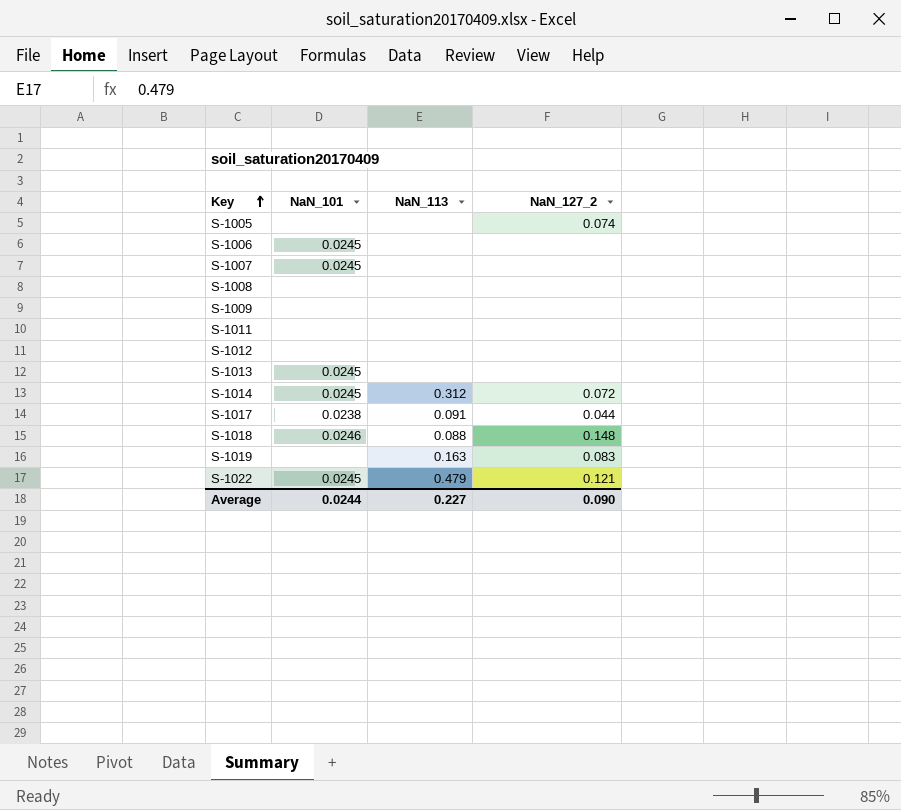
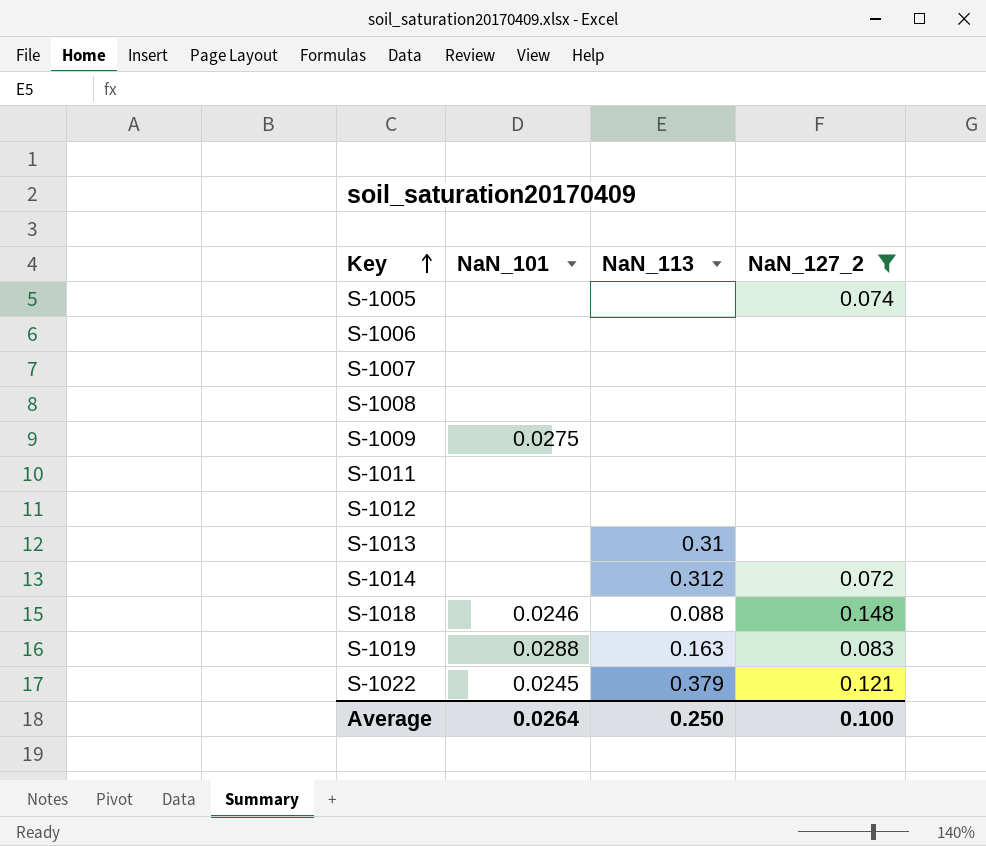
filter: none -> NaN_127_2 != 0.044
S-1006 | NaN_101: 0.0245 -> none
S-1007 | NaN_101: 0.0245 -> none
S-1009 | NaN_101: none -> 0.0275
S-1013 | NaN_101: 0.0245 -> none
S-1013 | NaN_113: none -> 0.31
S-1014 | NaN_101: 0.0245 -> none
S-1019 | NaN_101: none -> 0.0288
S-1022 | NaN_113: 0.479 -> 0.379
Average | NaN_101: 0.0244 -> 0.0264
Average | NaN_113: 0.227 -> 0.250
Average | NaN_127_2: 0.090 -> 0.100

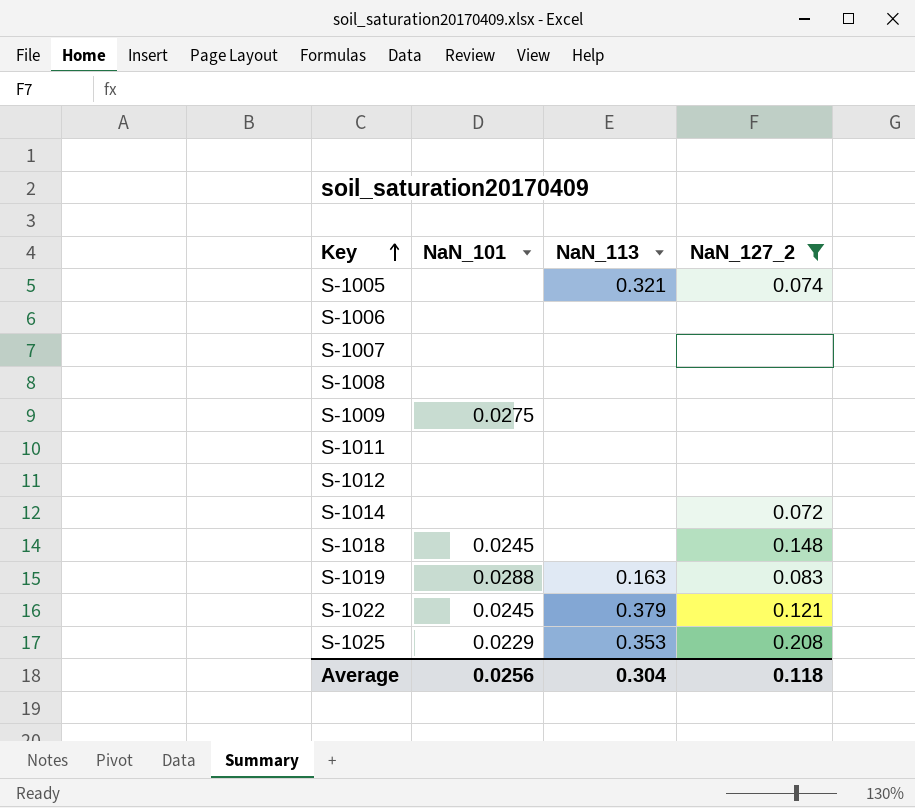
row S-1013: none | 0.31 | none -> none
S-1005 | NaN_113: none -> 0.321
S-1014 | NaN_113: 0.312 -> none
S-1018 | NaN_101: 0.0246 -> 0.0245
S-1018 | NaN_113: 0.088 -> none
row S-1025: none -> 0.0229 | 0.353 | 0.208
Average | NaN_101: 0.0264 -> 0.0256
Average | NaN_113: 0.250 -> 0.304
Average | NaN_127_2: 0.100 -> 0.118

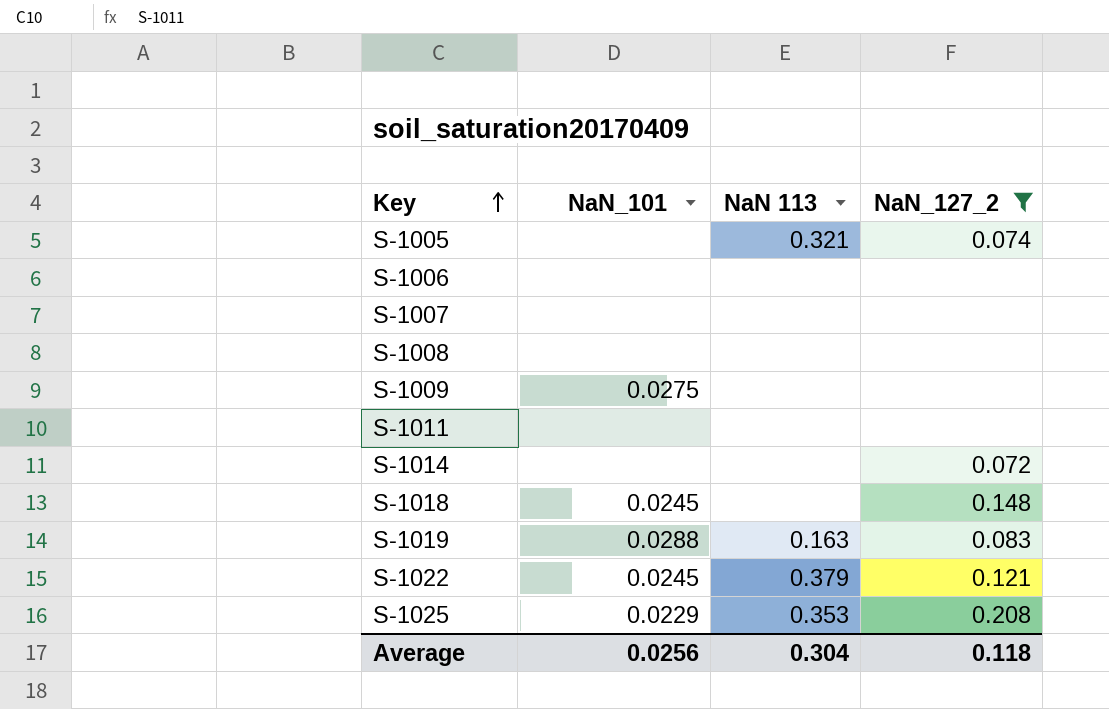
column name: NaN_113 -> NaN 113
row S-1012: none | none | none -> none

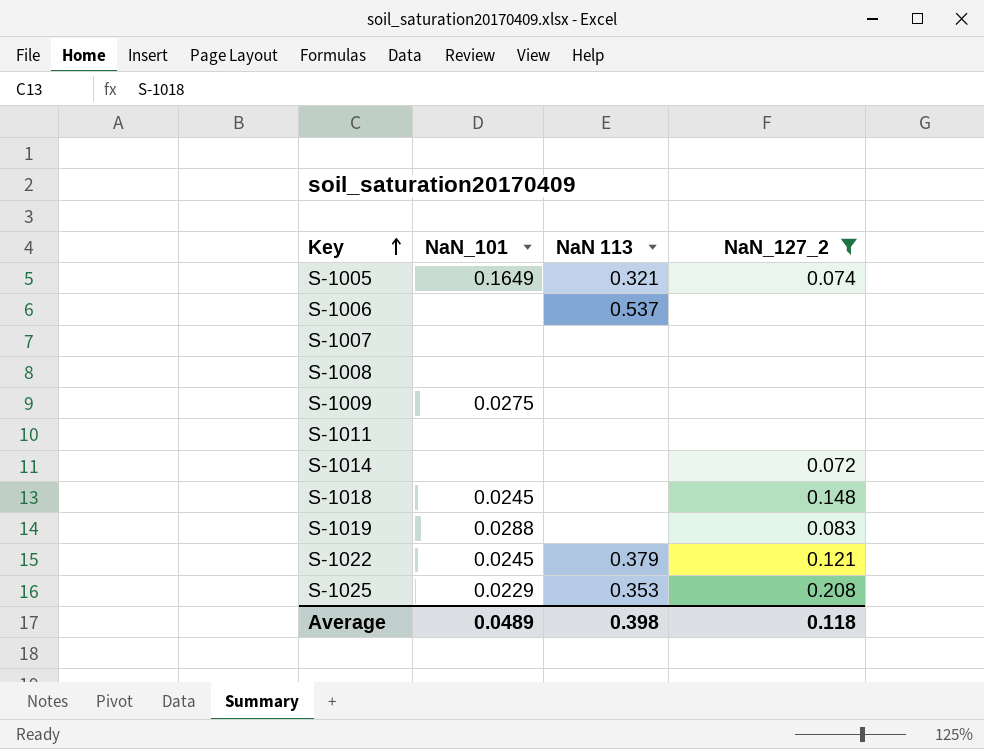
S-1005 | NaN_101: none -> 0.1649
S-1006 | NaN 113: none -> 0.537
S-1019 | NaN 113: 0.163 -> none
Average | NaN_101: 0.0256 -> 0.0489
Average | NaN 113: 0.304 -> 0.398

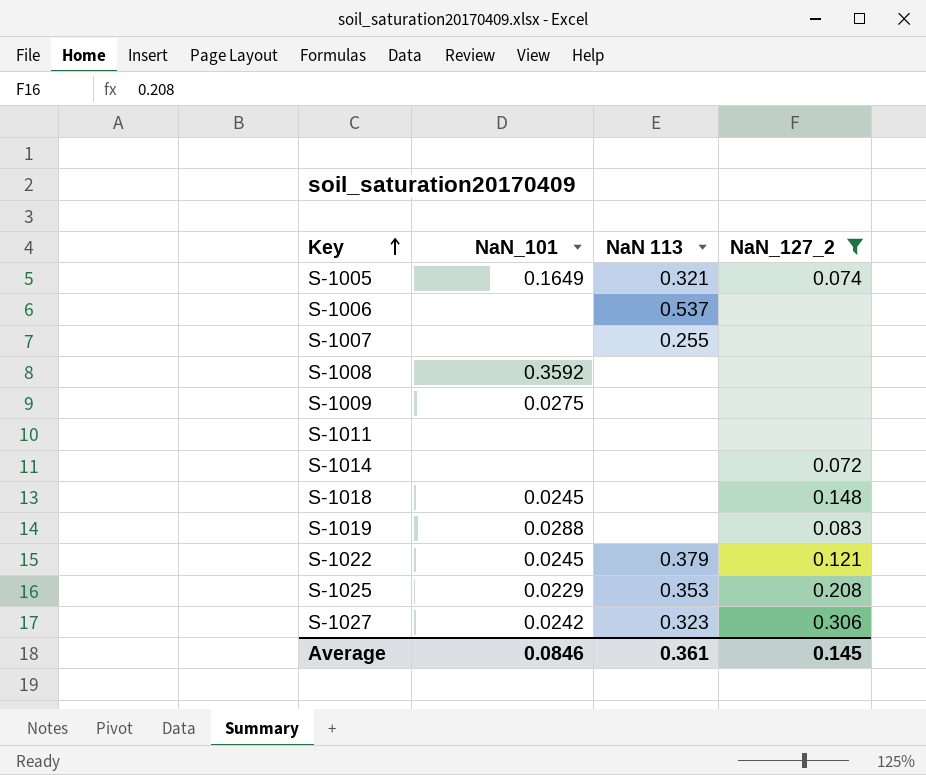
S-1007 | NaN 113: none -> 0.255
S-1008 | NaN_101: none -> 0.3592
row S-1027: none -> 0.0242 | 0.323 | 0.306
Average | NaN_101: 0.0489 -> 0.0846
Average | NaN 113: 0.398 -> 0.361
Average | NaN_127_2: 0.118 -> 0.145

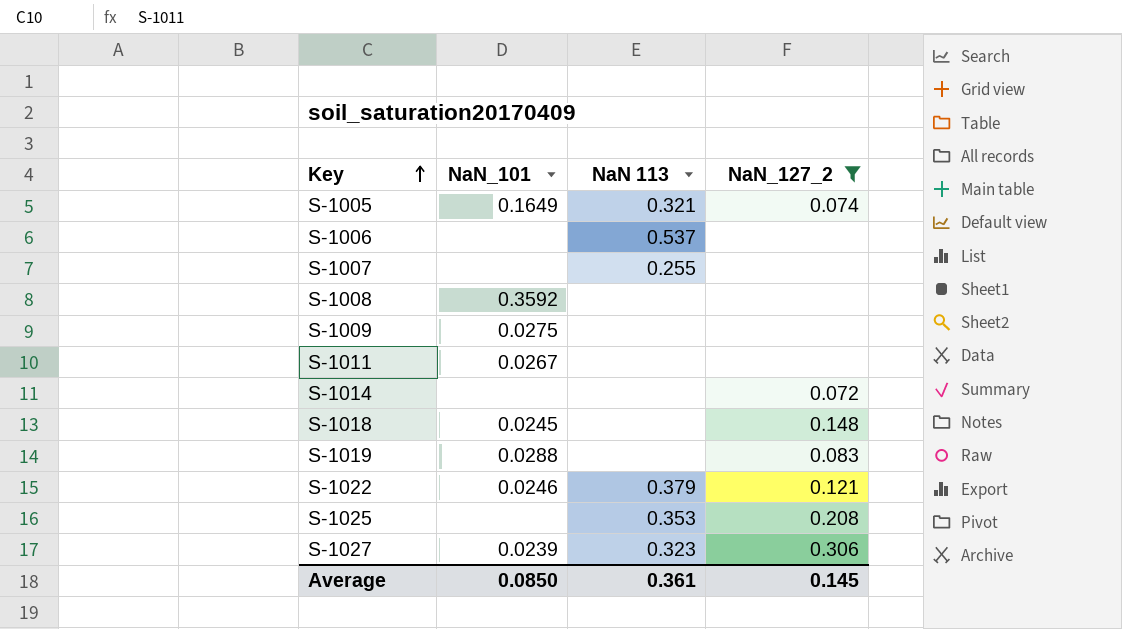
S-1011 | NaN_101: none -> 0.0267
S-1022 | NaN_101: 0.0245 -> 0.0246
S-1025 | NaN_101: 0.0229 -> none
S-1027 | NaN_101: 0.0242 -> 0.0239
Average | NaN_101: 0.0846 -> 0.0850

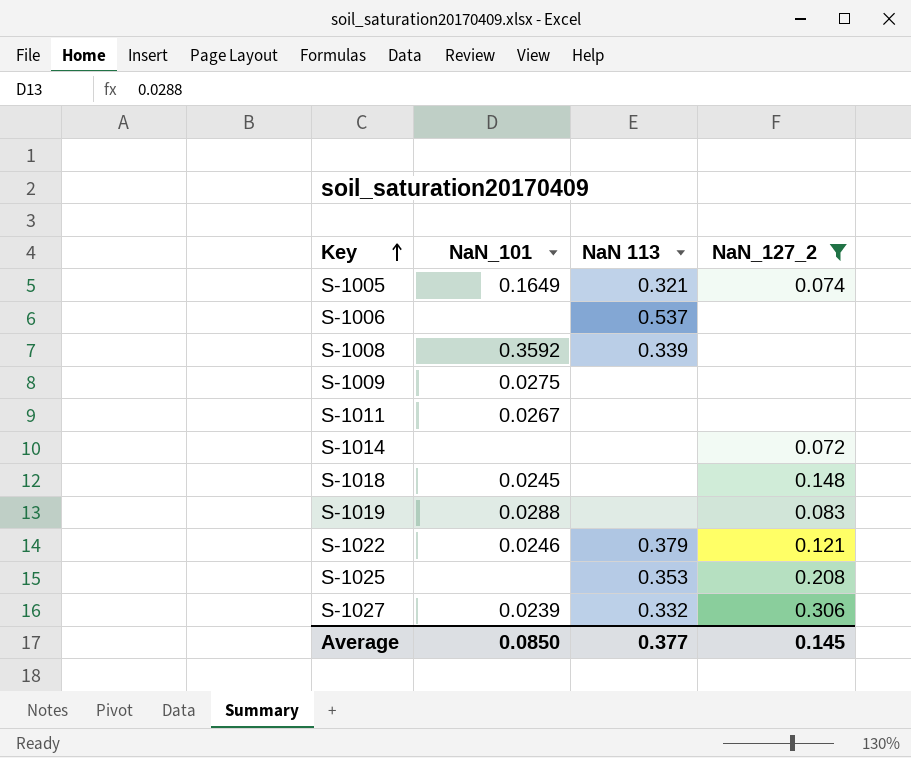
row S-1007: none | 0.255 | none -> none
S-1008 | NaN 113: none -> 0.339
S-1027 | NaN 113: 0.323 -> 0.332
Average | NaN 113: 0.361 -> 0.377

